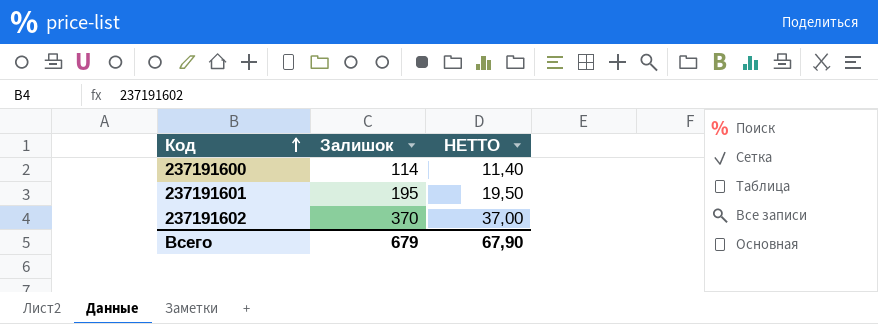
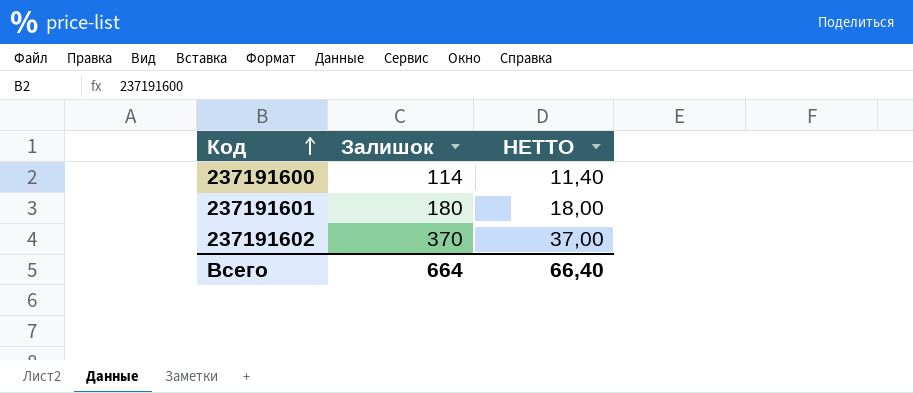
237191601 | Залишок: 195 -> 180
237191601 | НЕТТО: 19,50 -> 18,00
Всего | Залишок: 679 -> 664
Всего | НЕТТО: 67,90 -> 66,40

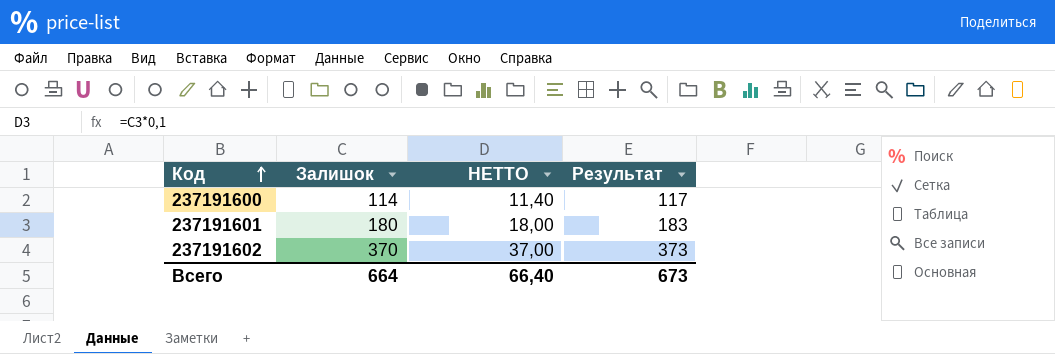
column Результат | formula: none -> [Залишок] + 3

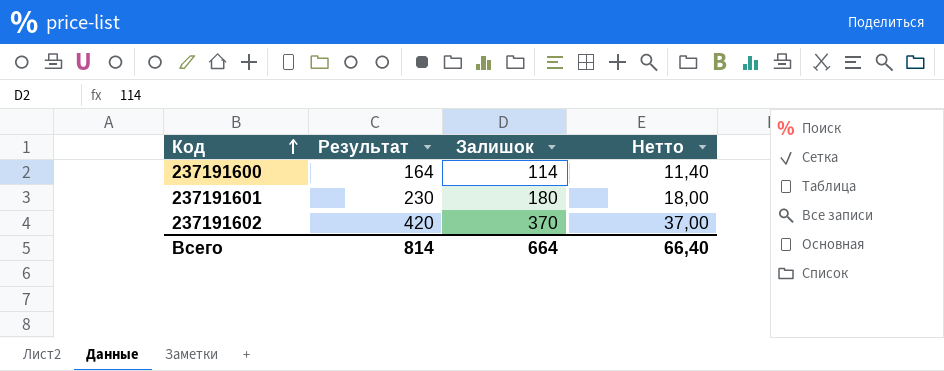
column Результат | formula: [Залишок] + 3 -> [Залишок] + 50
column Результат | position: 4 -> 2
column name: НЕТТО -> Нетто
Всего | Результат: 673 -> 814

